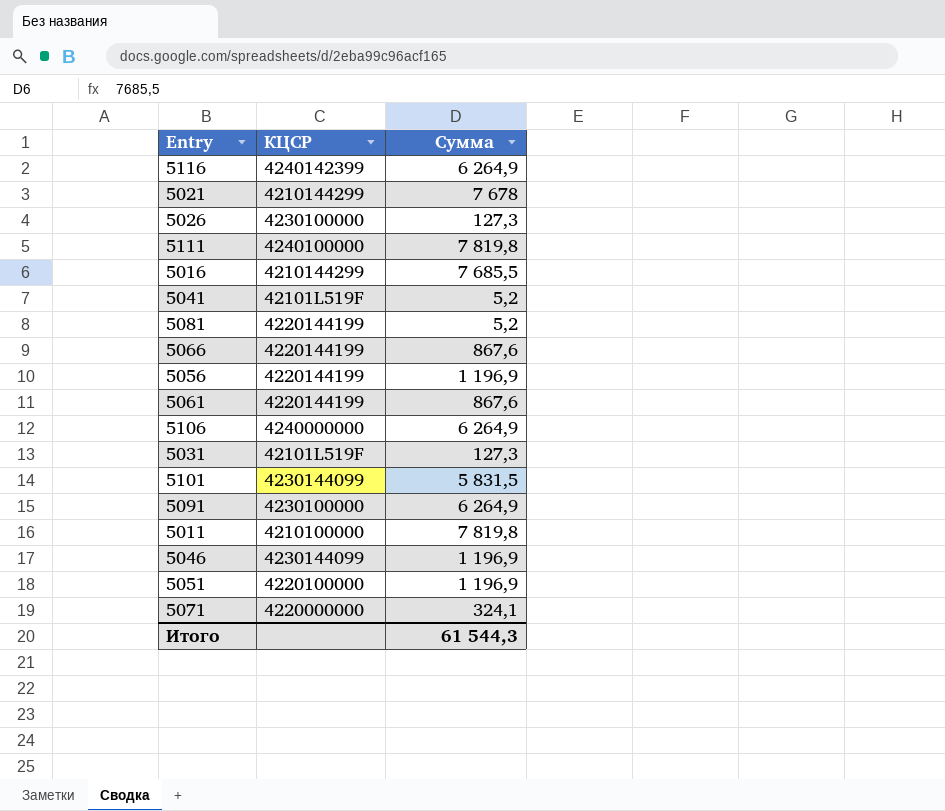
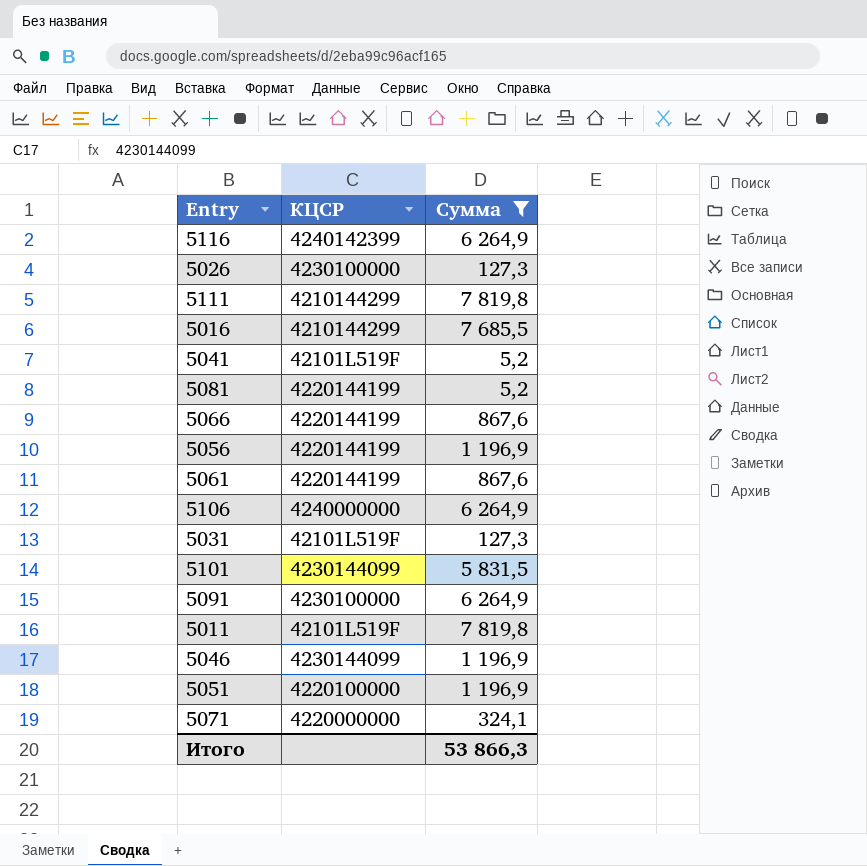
filter: none -> Сумма != 7 678
5111 | КЦСР: 4240100000 -> 4210144299
5011 | КЦСР: 4210100000 -> 42101L519F
Итого | Сумма: 61 544,3 -> 53 866,3

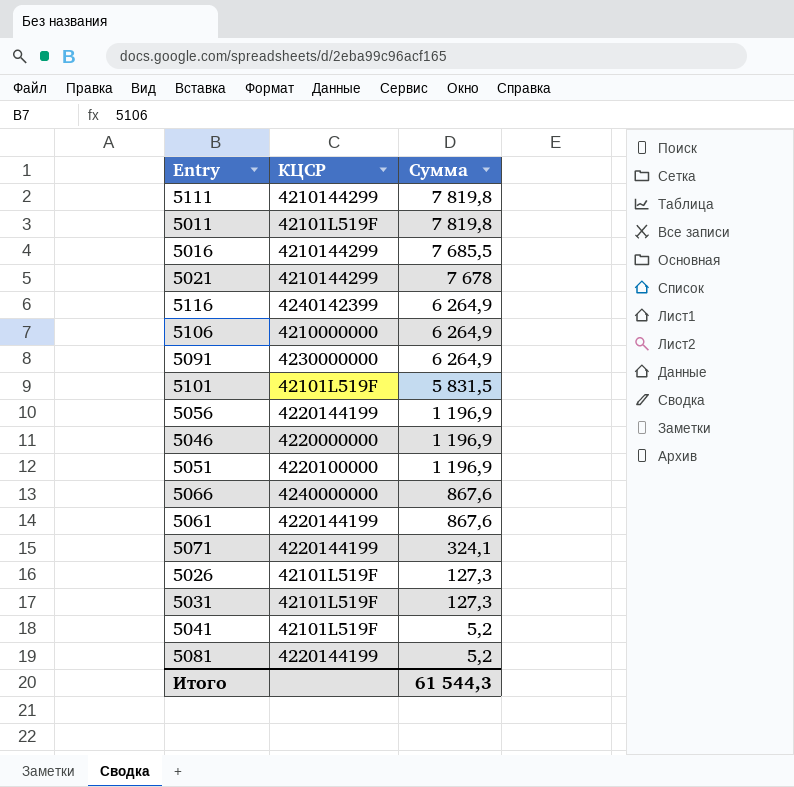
filter: Сумма != 7 678 -> none
row order: none -> Сумма descending
5106 | КЦСР: 4240000000 -> 4210000000
5091 | КЦСР: 4230100000 -> 4230000000
5101 | КЦСР: 4230144099 -> 42101L519F
5046 | КЦСР: 4230144099 -> 4220000000
5066 | КЦСР: 4220144199 -> 4240000000
5071 | КЦСР: 4220000000 -> 4220144199
5026 | КЦСР: 4230100000 -> 42101L519F
Итого | Сумма: 53 866,3 -> 61 544,3

